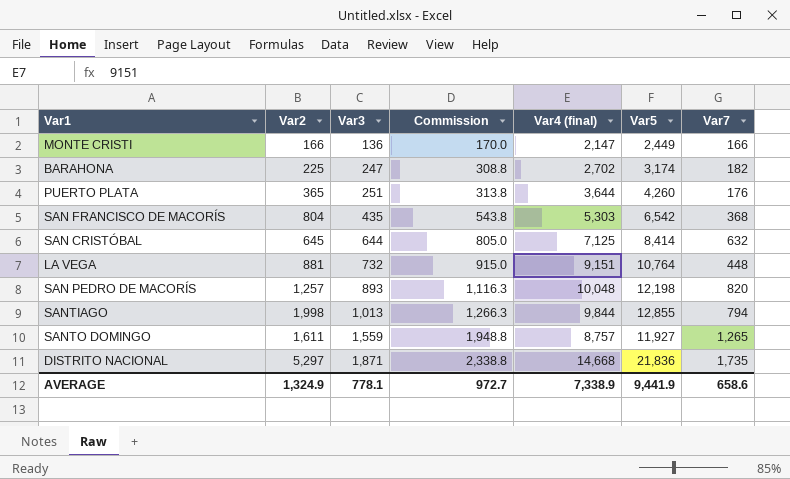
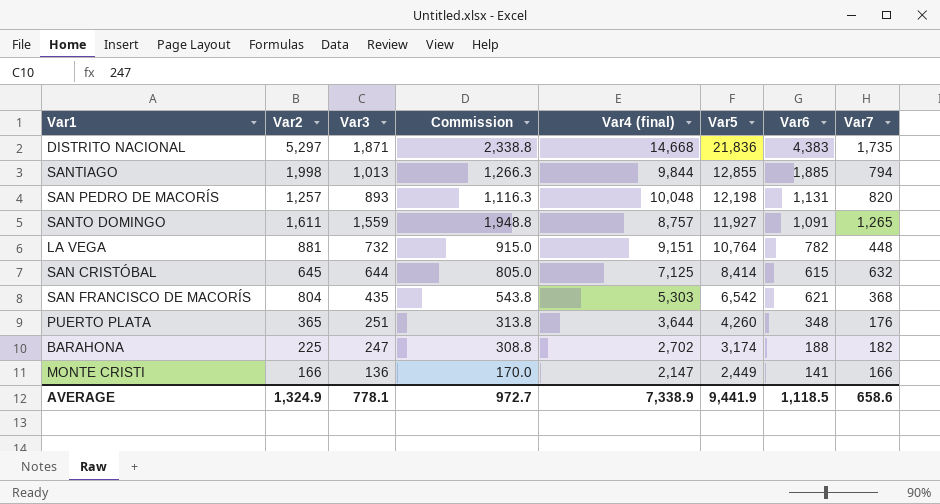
row order: Var3 ascending -> Var5 descending
column Var6 | position: none -> 7

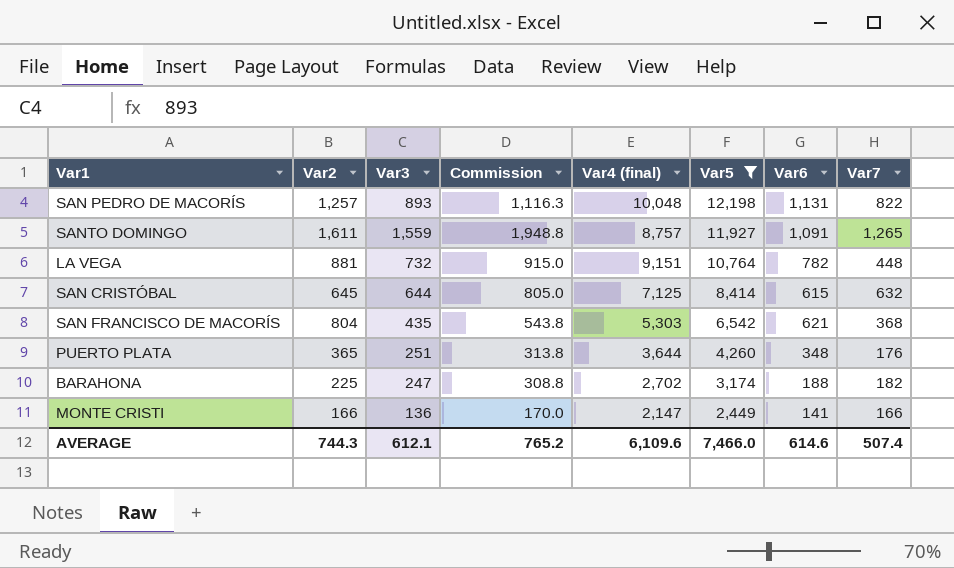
filter: none -> Var5 <= 12,198
SAN PEDRO DE MACORÍS | Var7: 820 -> 822
AVERAGE | Var2: 1,324.9 -> 744.3
AVERAGE | Var3: 778.1 -> 612.1
AVERAGE | Commission: 972.7 -> 765.2
AVERAGE | Var4 (final): 7,338.9 -> 6,109.6
AVERAGE | Var5: 9,441.9 -> 7,466.0
AVERAGE | Var6: 1,118.5 -> 614.6
AVERAGE | Var7: 658.6 -> 507.4

